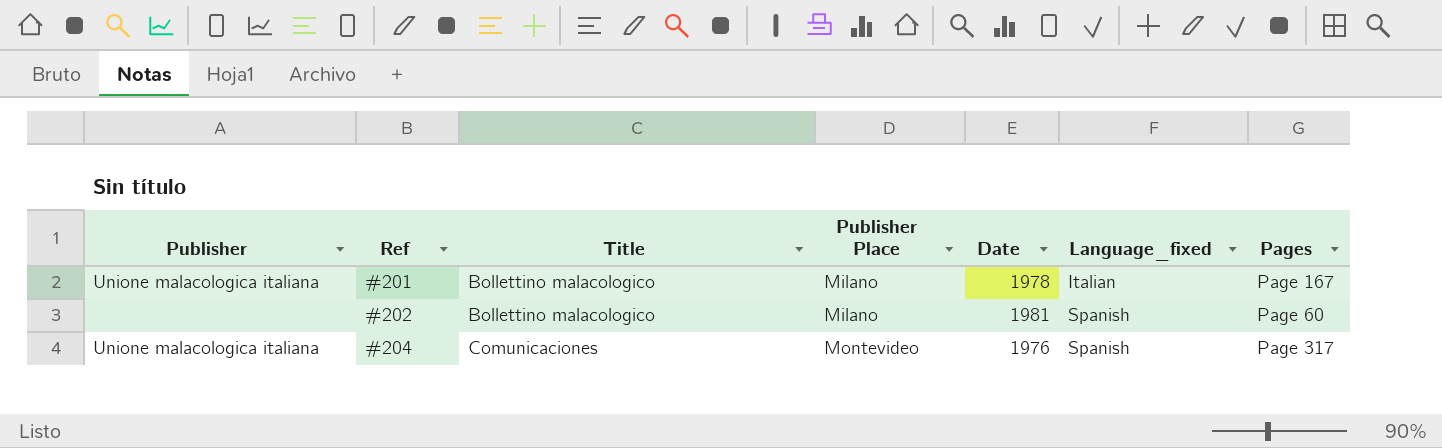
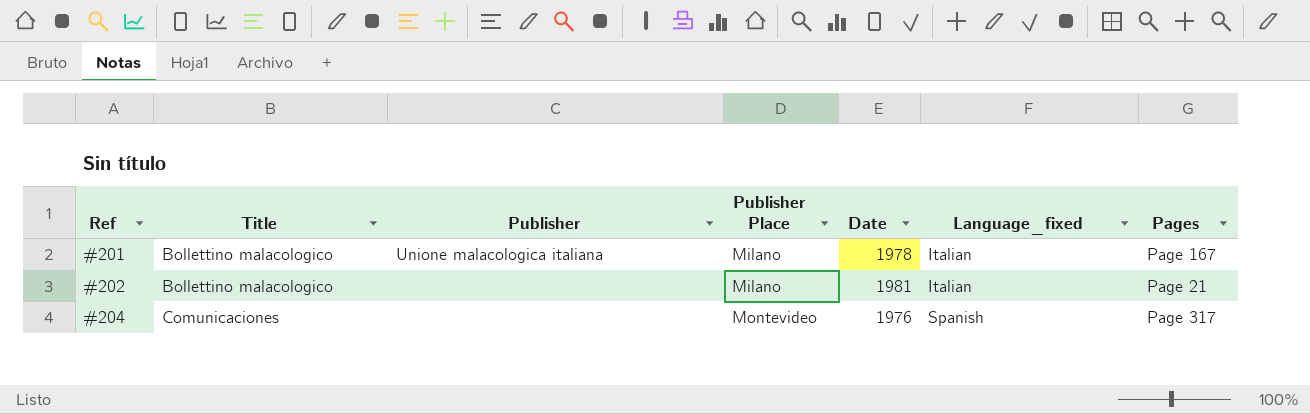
column Publisher | position: 1 -> 3
#202 | Language_fixed: Spanish -> Italian
#202 | Pages: Page 60 -> Page 21
#204 | Publisher: Unione malacologica italiana -> none

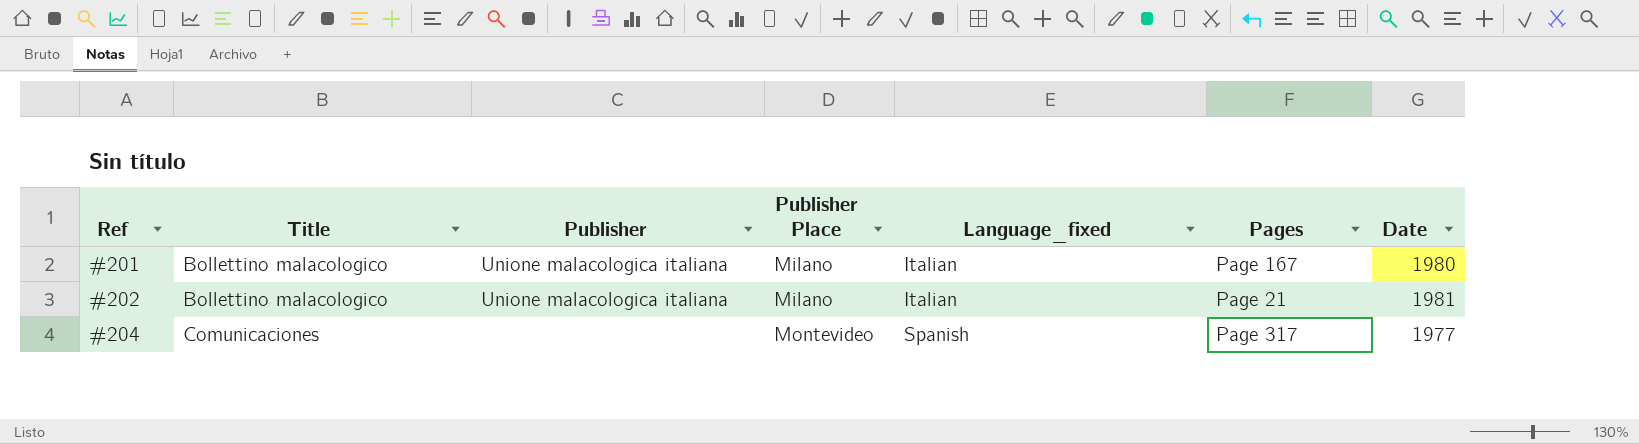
column Date | position: 5 -> 7
#201 | Date: 1978 -> 1980
#202 | Publisher: none -> Unione malacologica italiana
#204 | Date: 1976 -> 1977

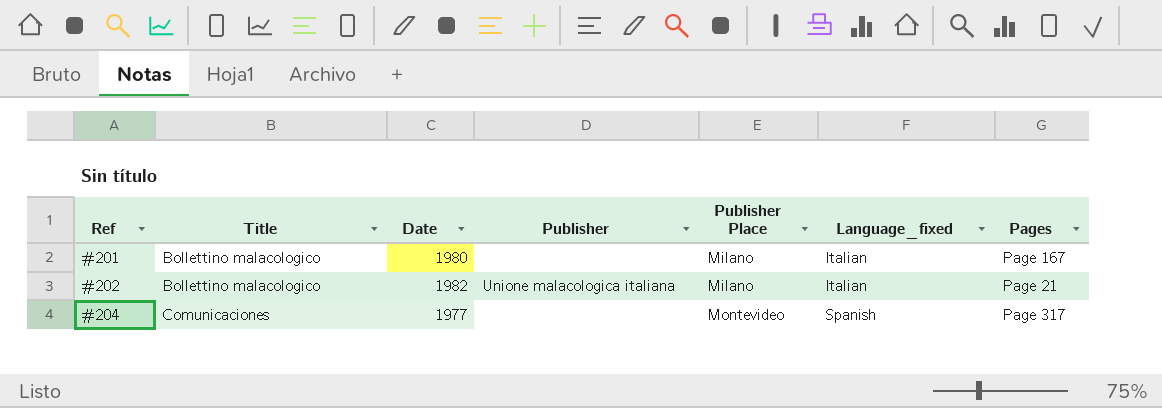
column Date | position: 7 -> 3
#201 | Publisher: Unione malacologica italiana -> none
#202 | Date: 1981 -> 1982

